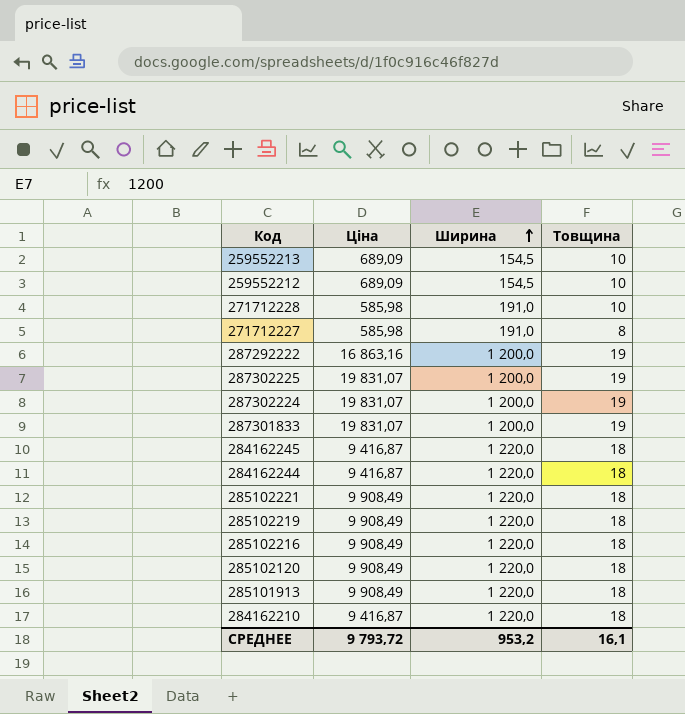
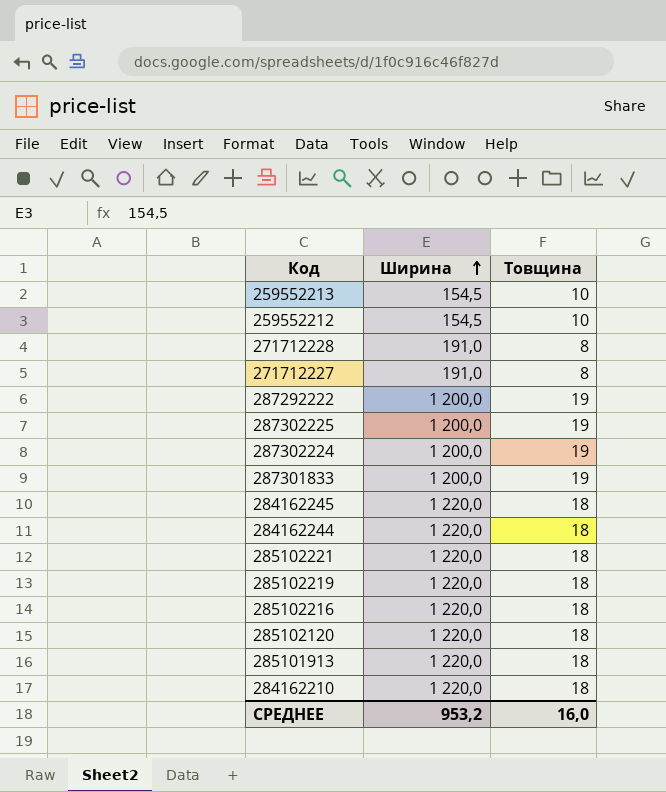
column Ціна | position: 2 -> none
271712228 | Товщина: 10 -> 8
СРЕДНЕЕ | Товщина: 16,1 -> 16,0

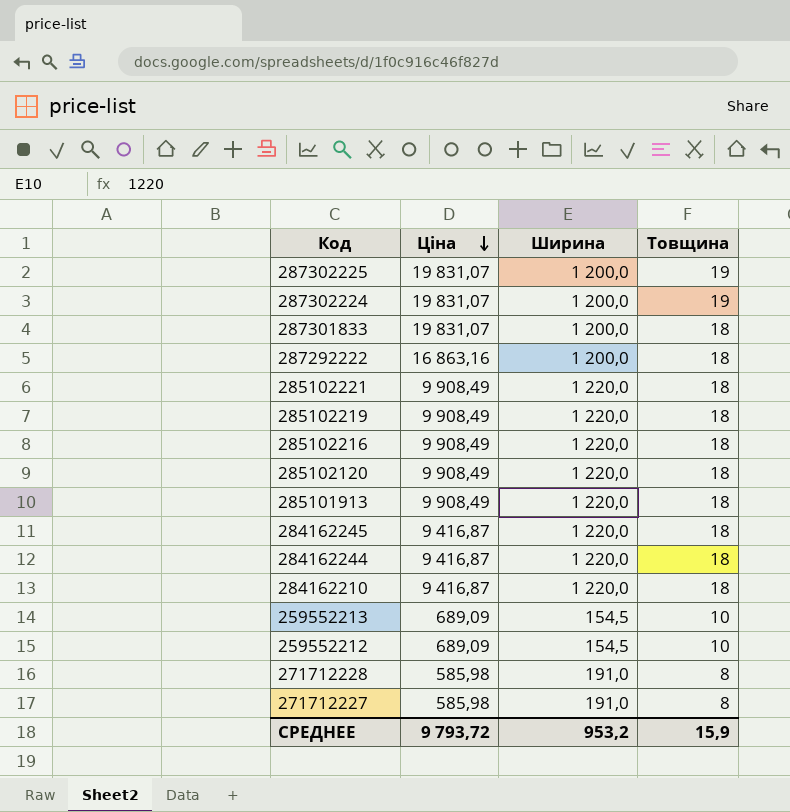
row order: Ширина ascending -> Ціна descending
column Ціна | position: none -> 2
287301833 | Товщина: 19 -> 18
287292222 | Товщина: 19 -> 18
СРЕДНЕЕ | Товщина: 16,0 -> 15,9

